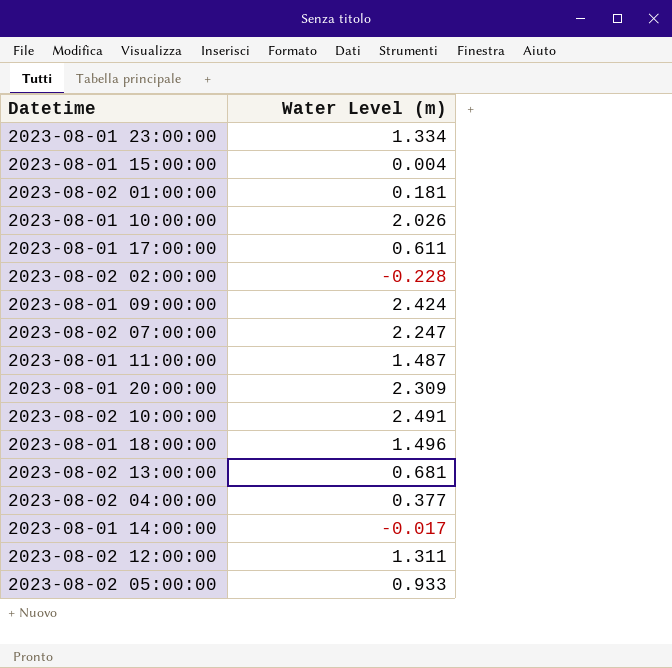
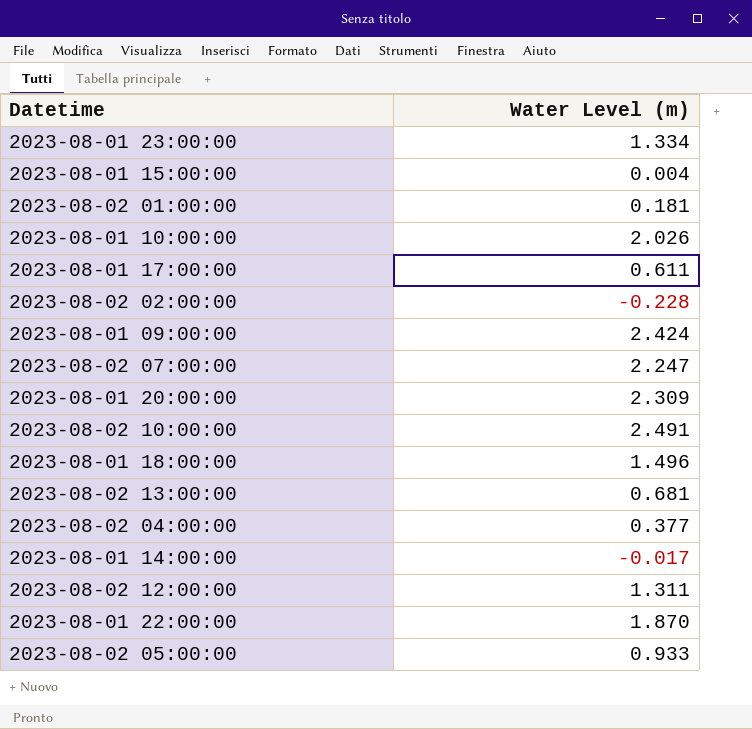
row 2023-08-01 11:00:00: 1.487 -> none
row 2023-08-01 22:00:00: none -> 1.870

